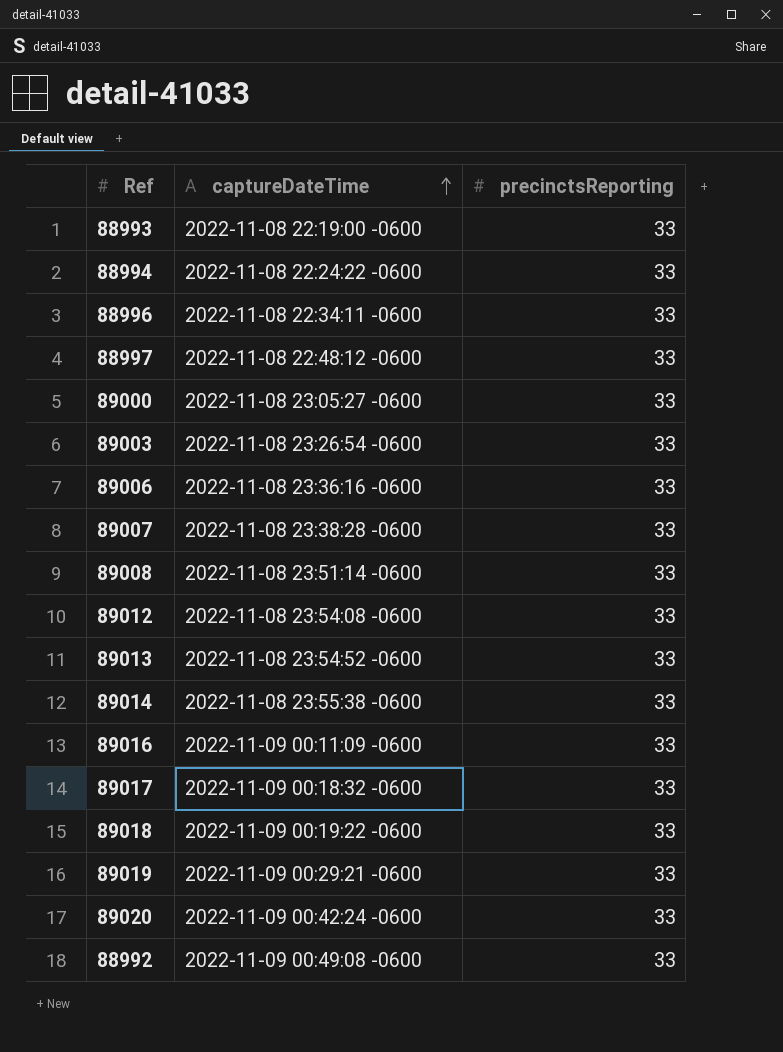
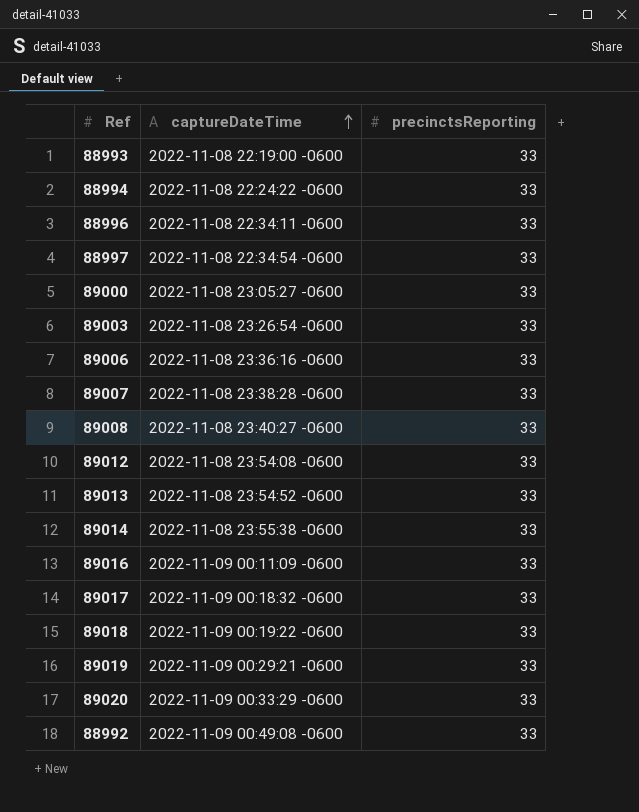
88997 | captureDateTime: 2022-11-08 22:48:12 -0600 -> 2022-11-08 22:34:54 -0600
89008 | captureDateTime: 2022-11-08 23:51:14 -0600 -> 2022-11-08 23:40:27 -0600
89020 | captureDateTime: 2022-11-09 00:42:24 -0600 -> 2022-11-09 00:33:29 -0600

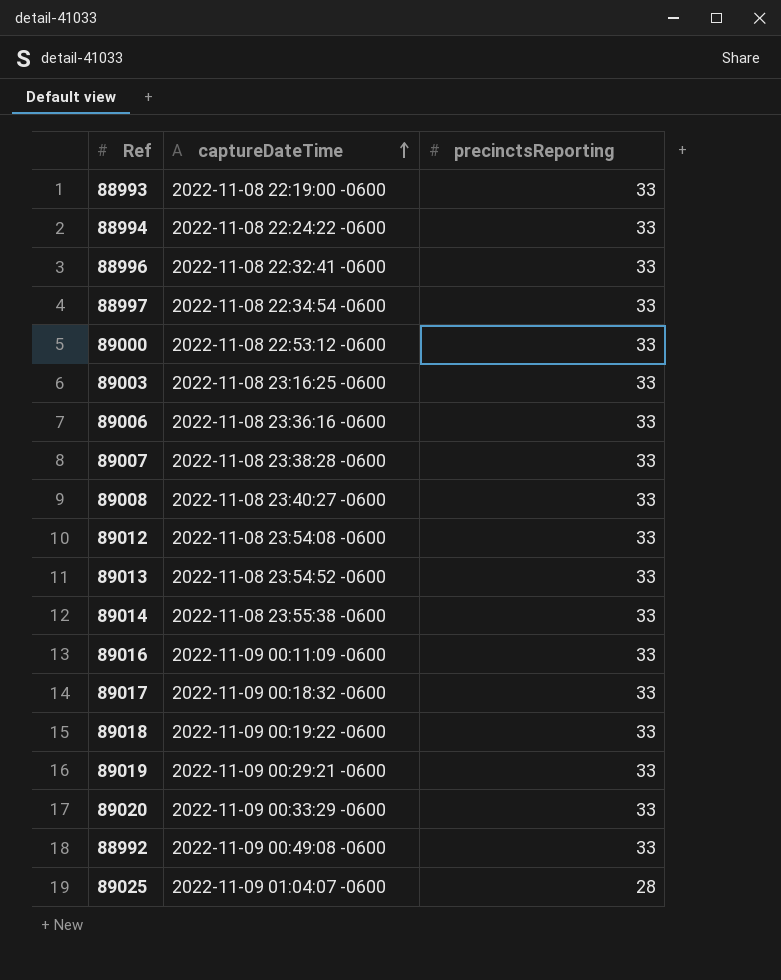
88996 | captureDateTime: 2022-11-08 22:34:11 -0600 -> 2022-11-08 22:32:41 -0600
89000 | captureDateTime: 2022-11-08 23:05:27 -0600 -> 2022-11-08 22:53:12 -0600
89003 | captureDateTime: 2022-11-08 23:26:54 -0600 -> 2022-11-08 23:16:25 -0600
row 89025: none -> 2022-11-09 01:04:07 -0600 | 28

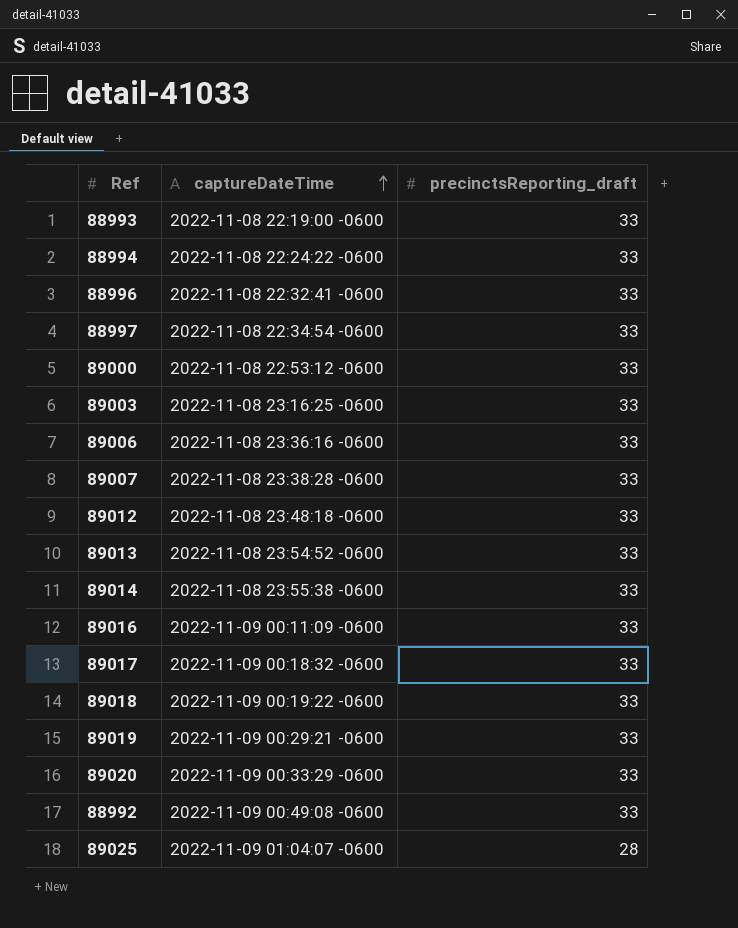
column name: precinctsReporting -> precinctsReporting_draft
row 89008: 2022-11-08 23:40:27 -0600 | 33 -> none
89012 | captureDateTime: 2022-11-08 23:54:08 -0600 -> 2022-11-08 23:48:18 -0600

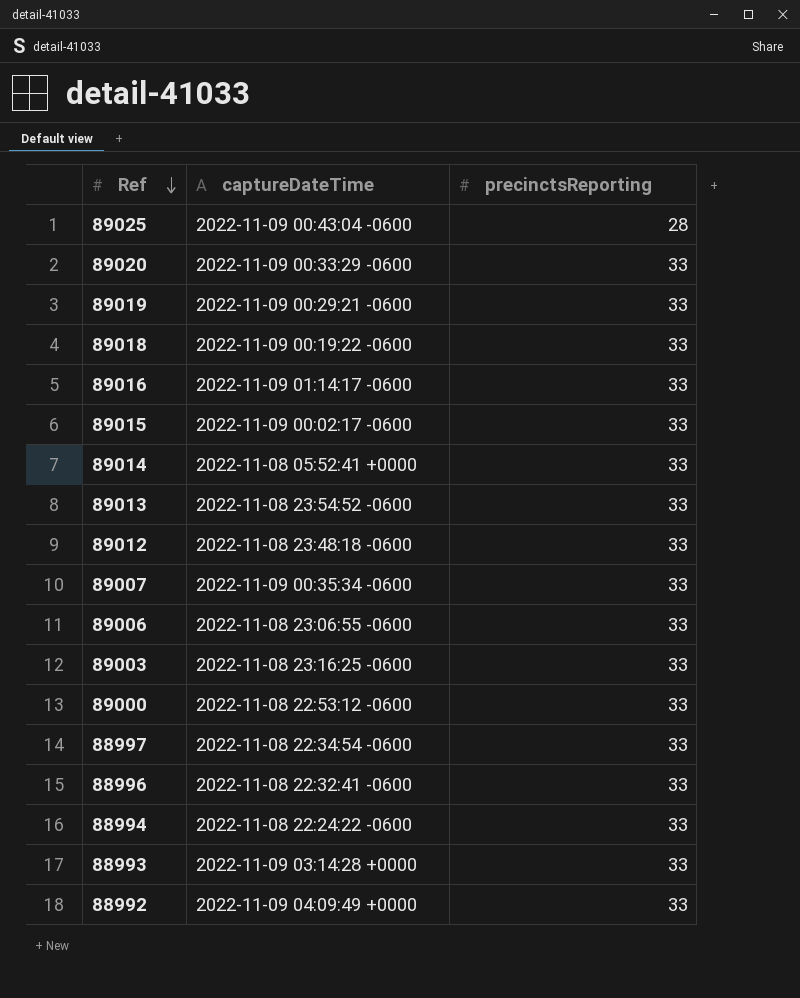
row order: captureDateTime ascending -> Ref descending
column name: precinctsReporting_draft -> precinctsReporting
row 89017: 2022-11-09 00:18:32 -0600 | 33 -> none
89025 | captureDateTime: 2022-11-09 01:04:07 -0600 -> 2022-11-09 00:43:04 -0600
89016 | captureDateTime: 2022-11-09 00:11:09 -0600 -> 2022-11-09 01:14:17 -0600
row 89015: none -> 2022-11-09 00:02:17 -0600 | 33
89014 | captureDateTime: 2022-11-08 23:55:38 -0600 -> 2022-11-08 05:52:41 +0000
89007 | captureDateTime: 2022-11-08 23:38:28 -0600 -> 2022-11-09 00:35:34 -0600
89006 | captureDateTime: 2022-11-08 23:36:16 -0600 -> 2022-11-08 23:06:55 -0600
88993 | captureDateTime: 2022-11-08 22:19:00 -0600 -> 2022-11-09 03:14:28 +0000
88992 | captureDateTime: 2022-11-09 00:49:08 -0600 -> 2022-11-09 04:09:49 +0000

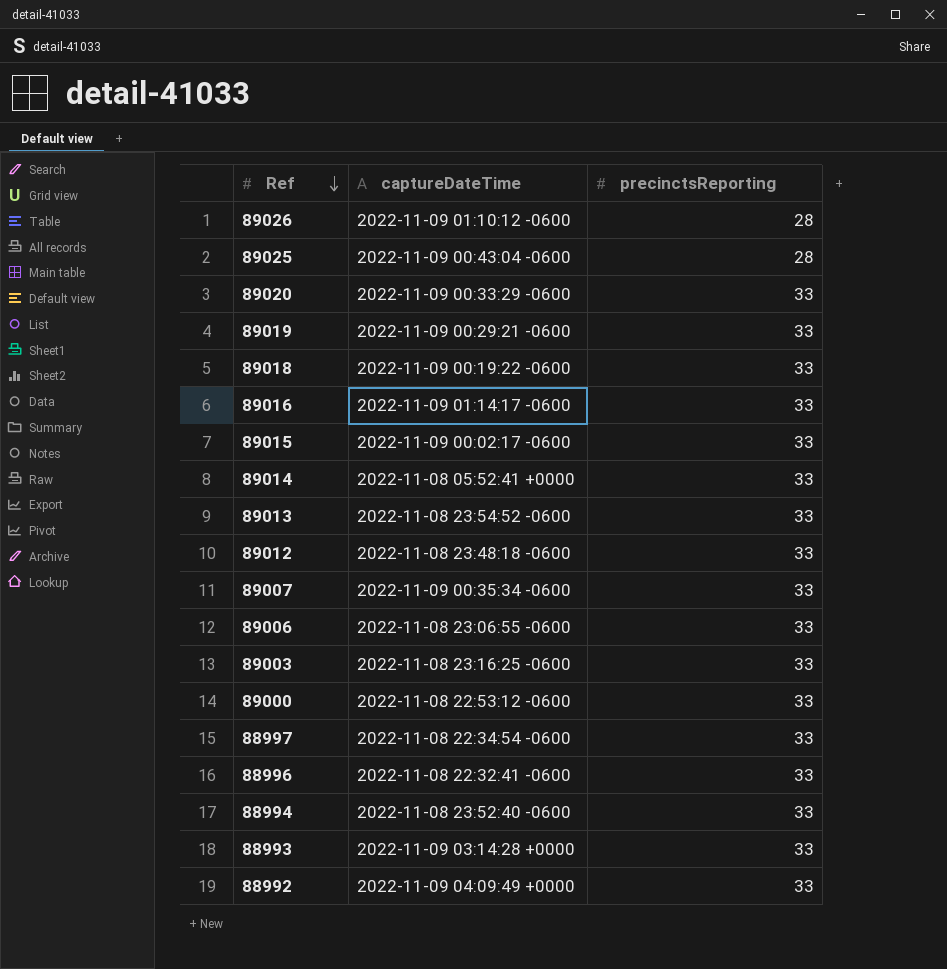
row 89026: none -> 2022-11-09 01:10:12 -0600 | 28
88994 | captureDateTime: 2022-11-08 22:24:22 -0600 -> 2022-11-08 23:52:40 -0600

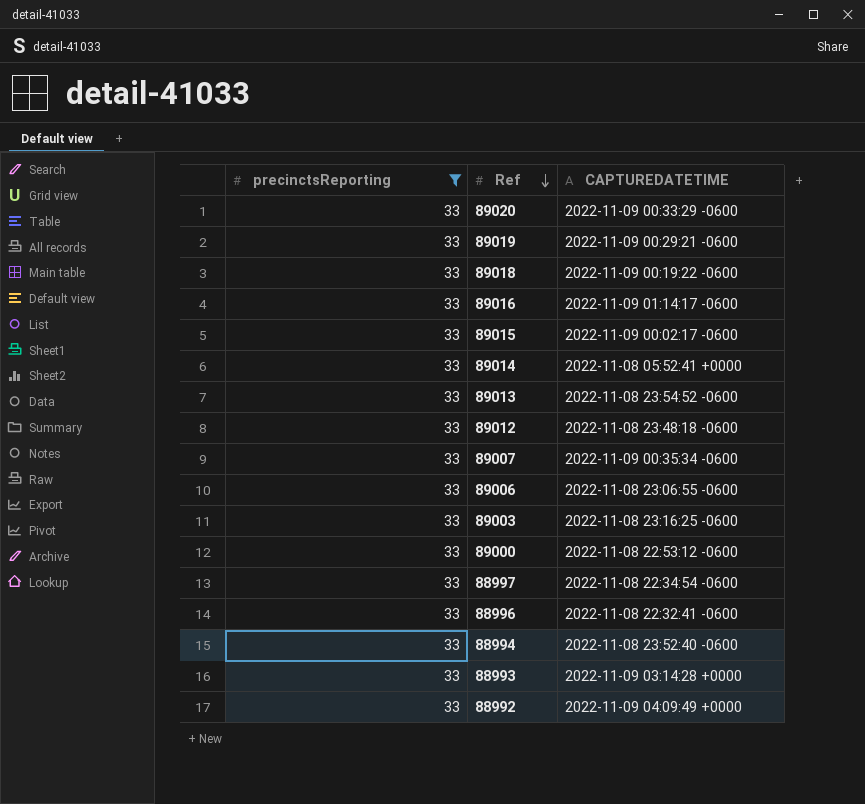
filter: none -> precinctsReporting = 33
column precinctsReporting | position: 3 -> 1
column name: captureDateTime -> CAPTUREDATETIME

